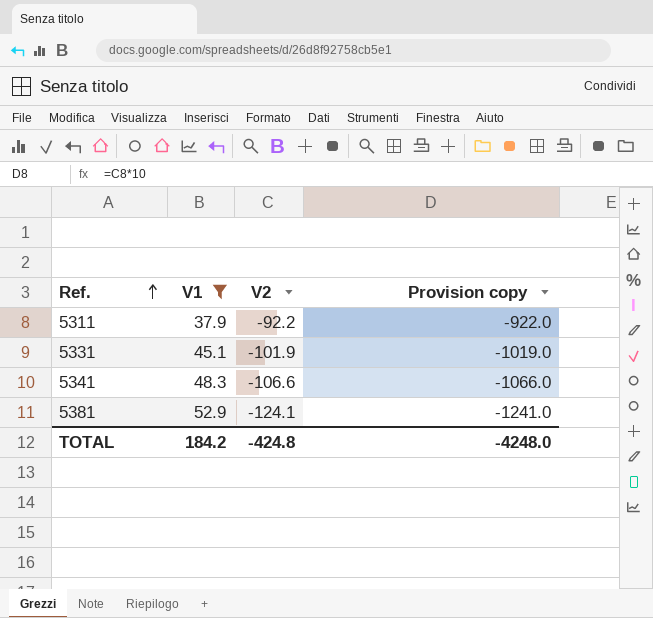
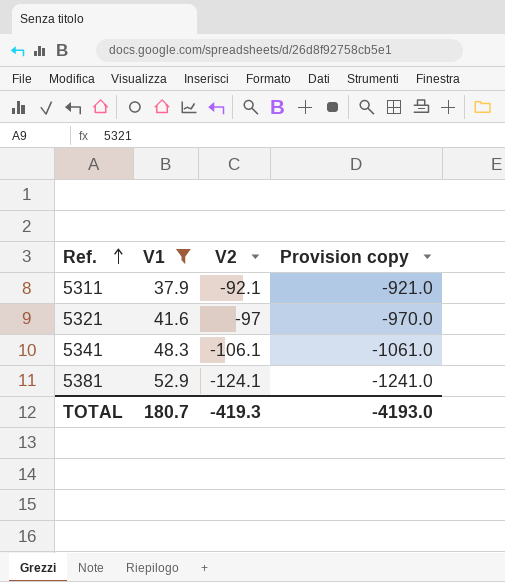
row 5331: 45.1 | -101.9 | -1019.0 -> none
5311 | V2: -92.2 -> -92.1
5311 | Provision copy: -922.0 -> -921.0
row 5321: none -> 41.6 | -97 | -970.0
5341 | V2: -106.6 -> -106.1
5341 | Provision copy: -1066.0 -> -1061.0
TOTAL | V1: 184.2 -> 180.7
TOTAL | V2: -424.8 -> -419.3
TOTAL | Provision copy: -4248.0 -> -4193.0

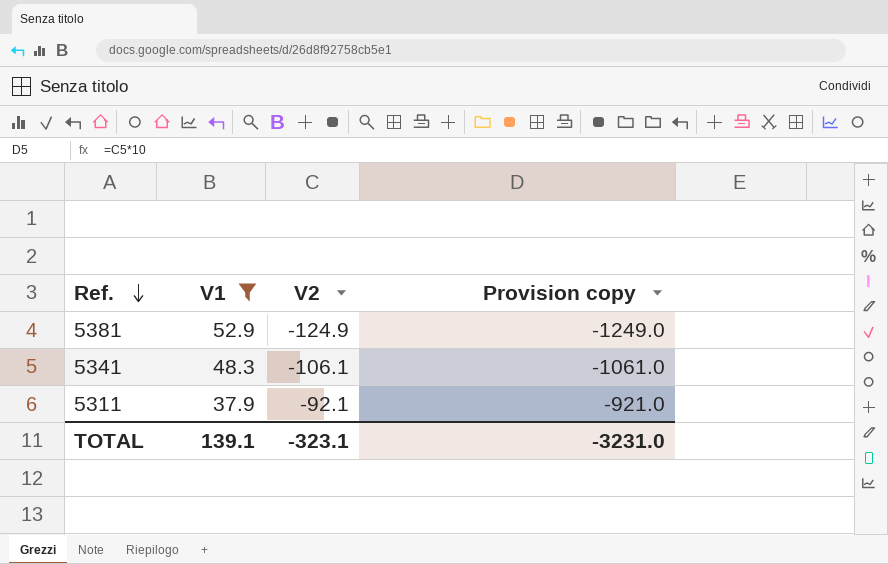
row order: Ref. ascending -> Ref. descending
row 5321: 41.6 | -97 | -970.0 -> none
5381 | V2: -124.1 -> -124.9
5381 | Provision copy: -1241.0 -> -1249.0
TOTAL | V1: 180.7 -> 139.1
TOTAL | V2: -419.3 -> -323.1
TOTAL | Provision copy: -4193.0 -> -3231.0

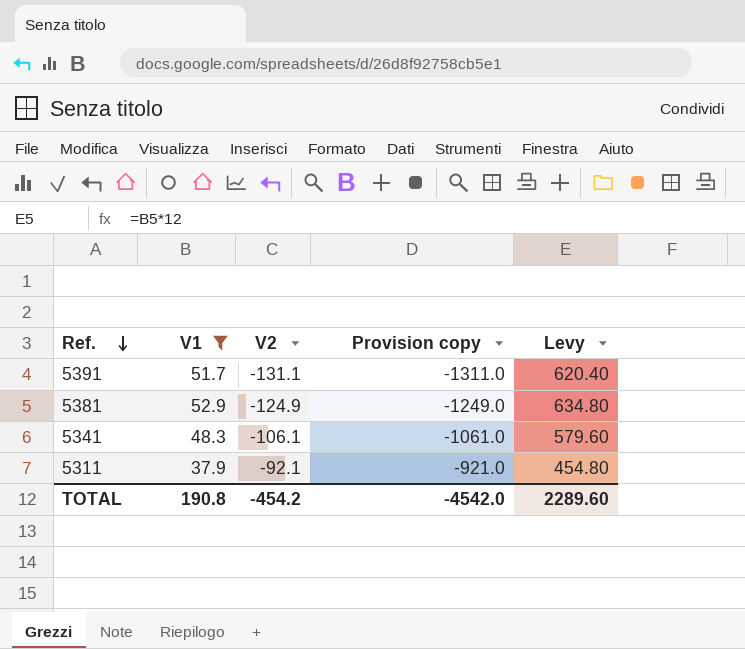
column Levy | formula: none -> [V1] * 12
row 5391: none -> 51.7 | -131.1 | -1311.0 | 620.40
TOTAL | V1: 139.1 -> 190.8
TOTAL | V2: -323.1 -> -454.2
TOTAL | Provision copy: -3231.0 -> -4542.0

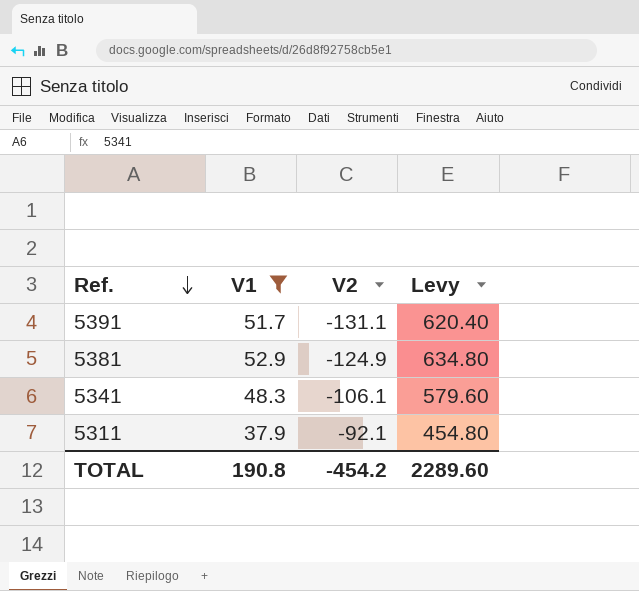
column Provision copy | formula: [V2] * 10 -> none

